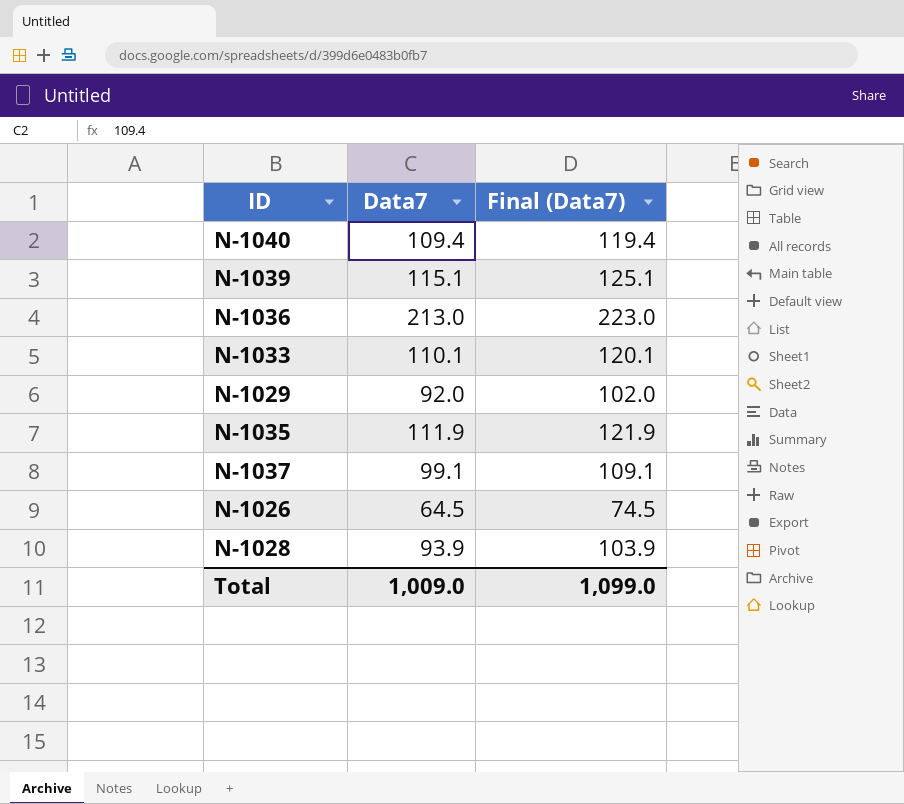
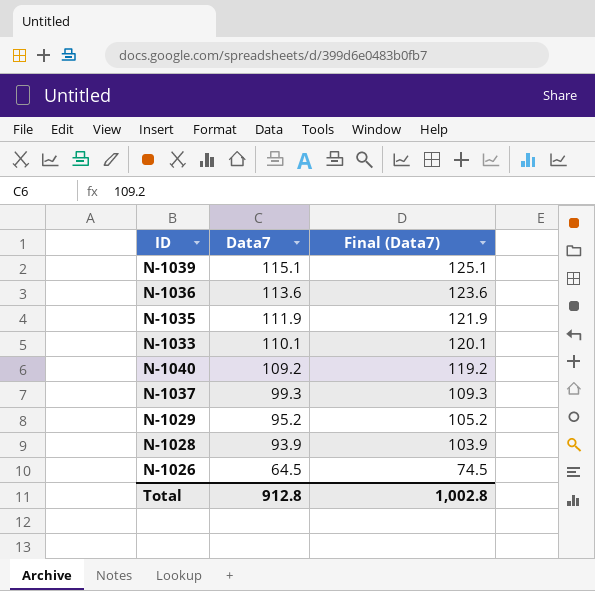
row order: none -> Data7 descending
N-1036 | Data7: 213.0 -> 113.6
N-1036 | Final (Data7): 223.0 -> 123.6
N-1040 | Data7: 109.4 -> 109.2
N-1040 | Final (Data7): 119.4 -> 119.2
N-1037 | Data7: 99.1 -> 99.3
N-1037 | Final (Data7): 109.1 -> 109.3
N-1029 | Data7: 92.0 -> 95.2
N-1029 | Final (Data7): 102.0 -> 105.2
Total | Data7: 1,009.0 -> 912.8
Total | Final (Data7): 1,099.0 -> 1,002.8

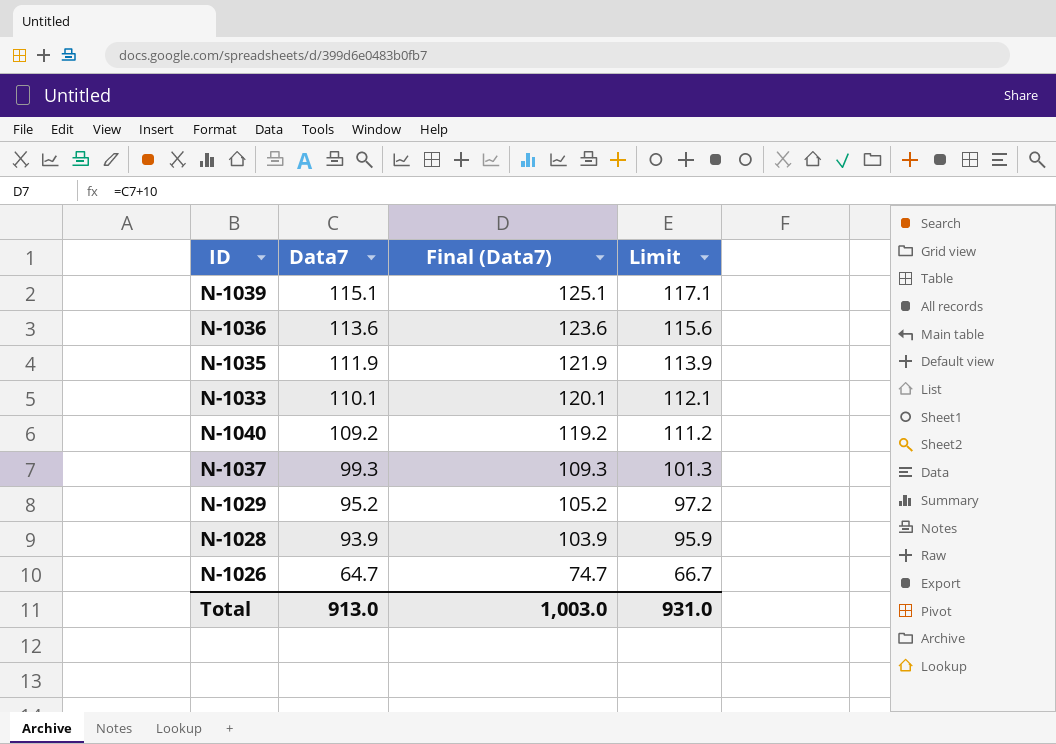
column Limit | formula: none -> [Data7] + 2
N-1026 | Data7: 64.5 -> 64.7
N-1026 | Final (Data7): 74.5 -> 74.7
Total | Data7: 912.8 -> 913.0
Total | Final (Data7): 1,002.8 -> 1,003.0

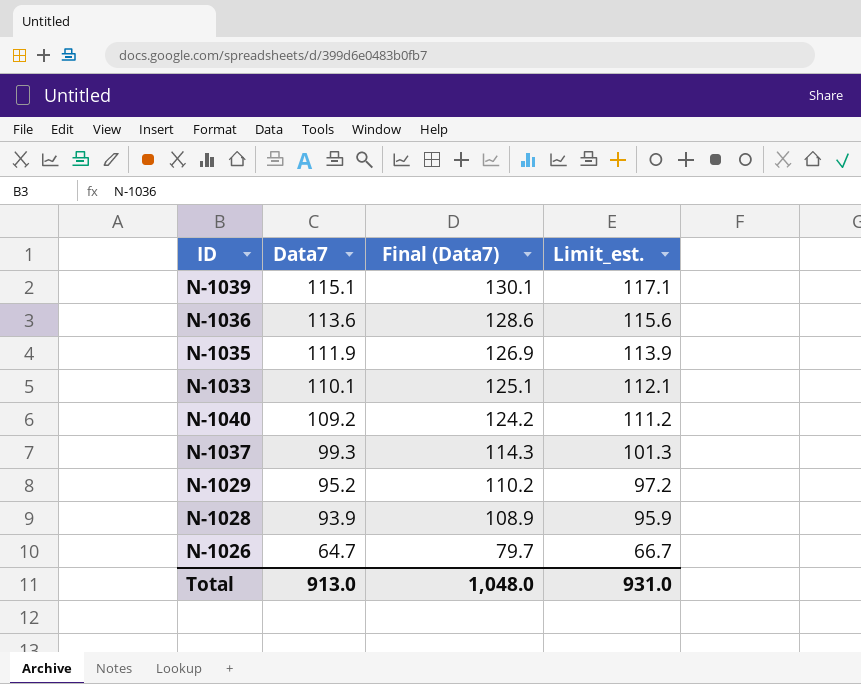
column Final (Data7) | formula: [Data7] + 10 -> [Data7] + 15
column name: Limit -> Limit_est.
Total | Final (Data7): 1,003.0 -> 1,048.0

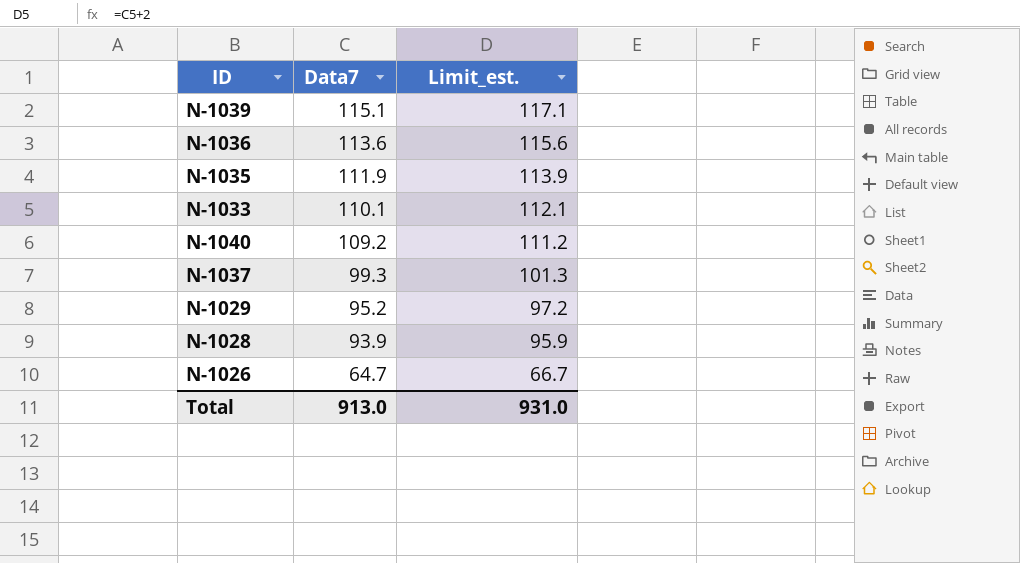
column Final (Data7) | formula: [Data7] + 15 -> none

